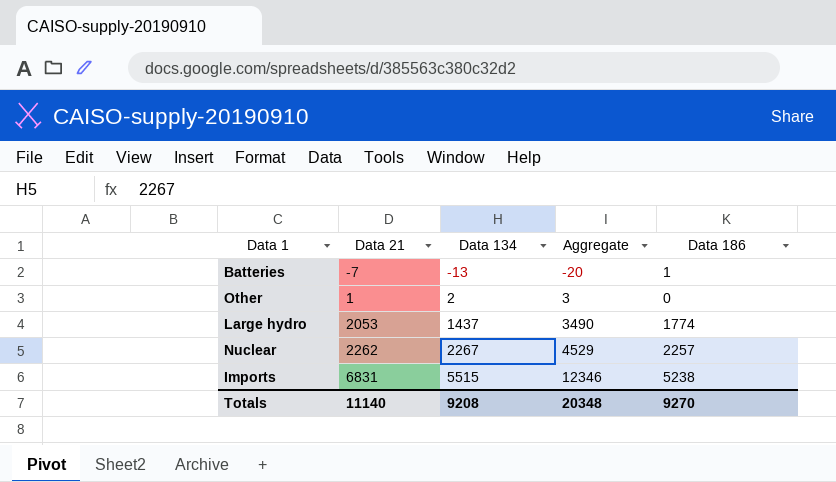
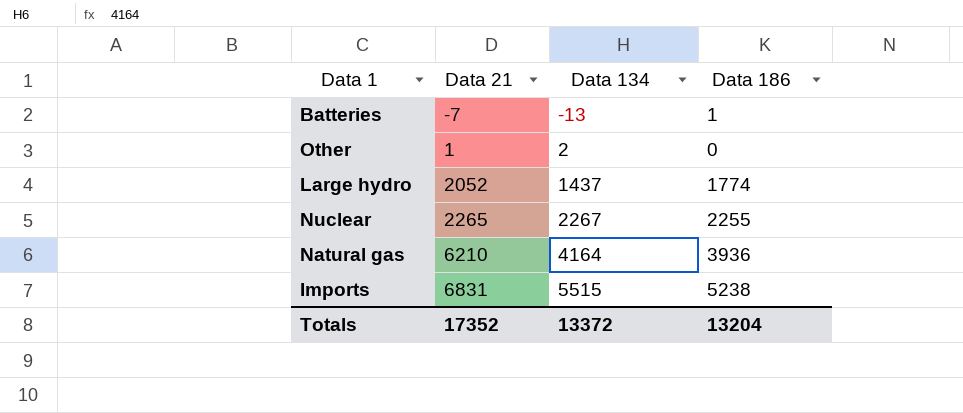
column Aggregate | formula: [Data 21] + [Data 134] -> none
Large hydro | Data 21: 2053 -> 2052
Nuclear | Data 21: 2262 -> 2265
Nuclear | Data 186: 2257 -> 2255
row Natural gas: none -> 6210 | 4164 | 3936
Totals | Data 21: 11140 -> 17352
Totals | Data 134: 9208 -> 13372
Totals | Data 186: 9270 -> 13204

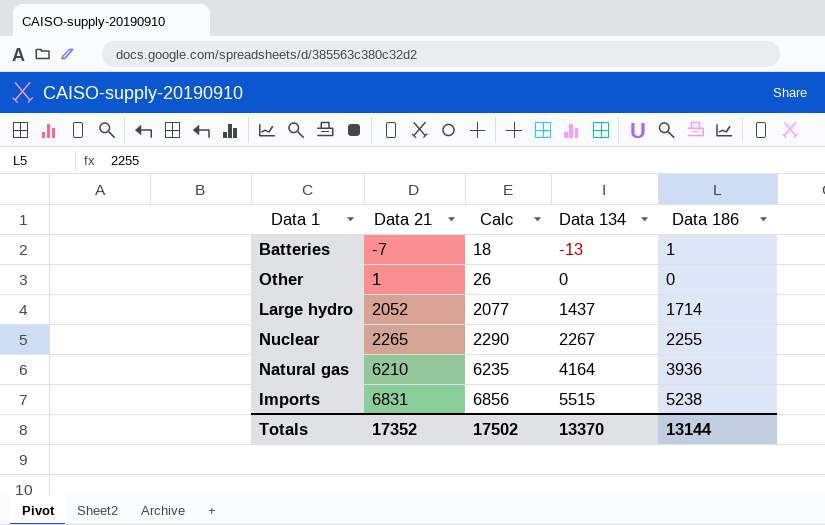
column Calc | formula: none -> [Data 21] + 25
Other | Data 134: 2 -> 0
Large hydro | Data 186: 1774 -> 1714
Totals | Data 134: 13372 -> 13370
Totals | Data 186: 13204 -> 13144

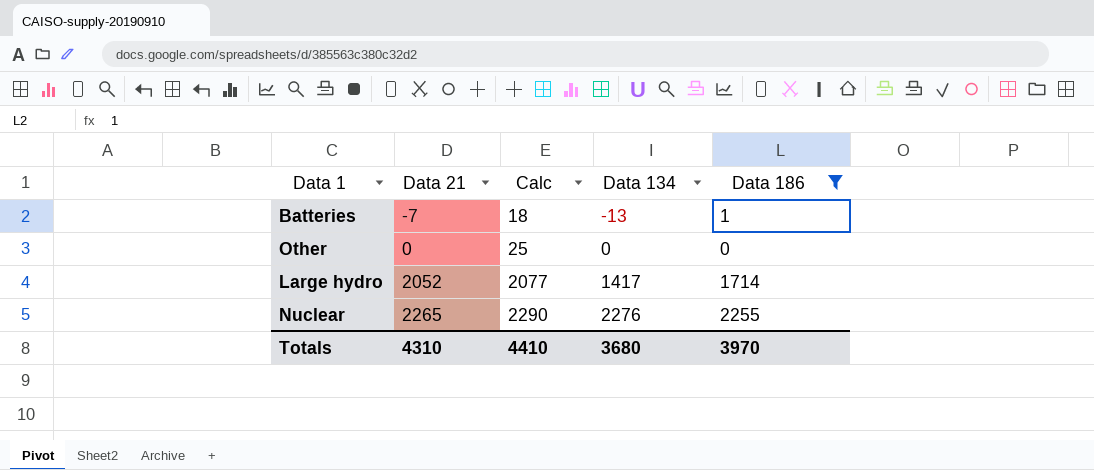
filter: none -> Data 186 <= 2255
Other | Data 21: 1 -> 0
Other | Calc: 26 -> 25
Large hydro | Data 134: 1437 -> 1417
Nuclear | Data 134: 2267 -> 2276
Totals | Data 21: 17352 -> 4310
Totals | Calc: 17502 -> 4410
Totals | Data 134: 13370 -> 3680
Totals | Data 186: 13144 -> 3970

